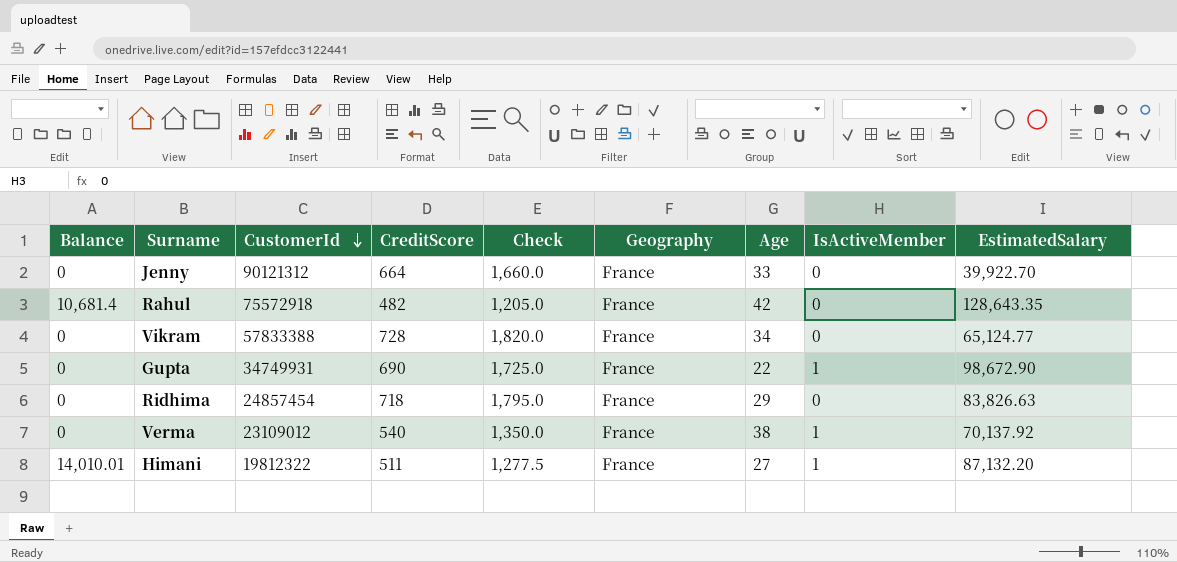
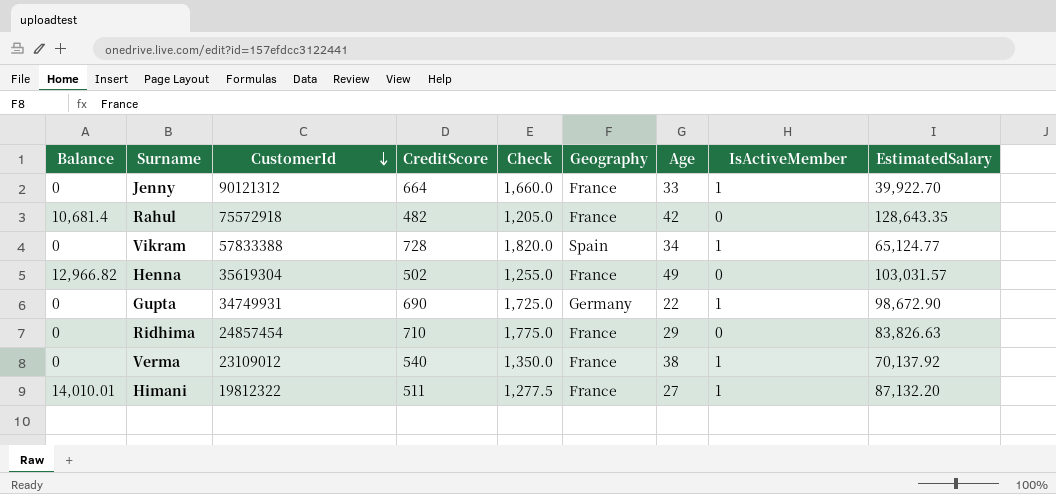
Jenny | IsActiveMember: 0 -> 1
Vikram | Geography: France -> Spain
Vikram | IsActiveMember: 0 -> 1
row Henna: none -> 12,966.82 | 35619304 | 502 | 1,255.0 | France | 49 | 0 | 103,031.57
Gupta | Geography: France -> Germany
Ridhima | CreditScore: 718 -> 710
Ridhima | Check: 1,795.0 -> 1,775.0

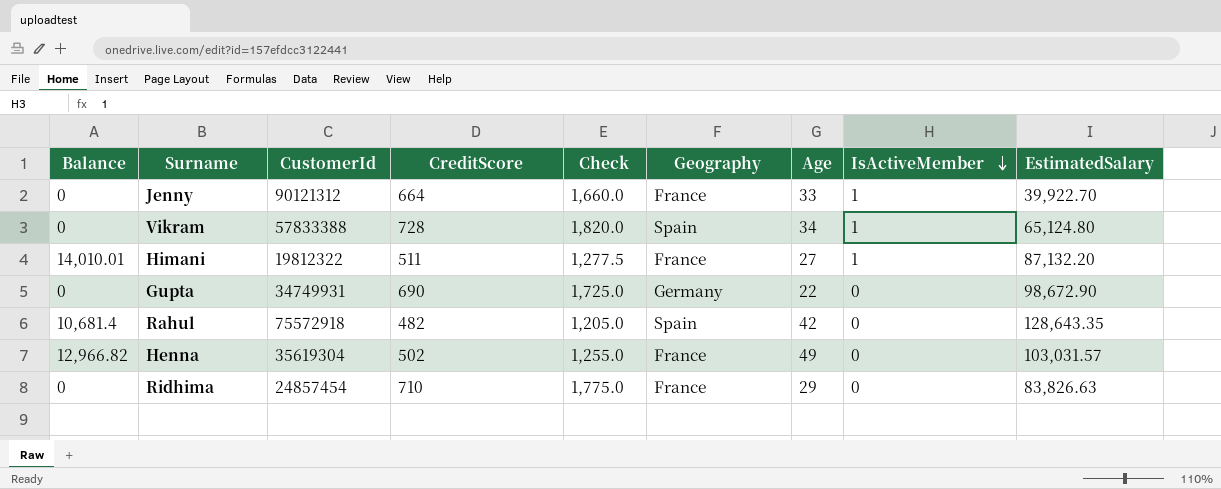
row order: CustomerId descending -> IsActiveMember descending
row Verma: 0 | 23109012 | 540 | 1,350.0 | France | 38 | 1 | 70,137.92 -> none
Vikram | EstimatedSalary: 65,124.77 -> 65,124.80
Gupta | IsActiveMember: 1 -> 0
Rahul | Geography: France -> Spain

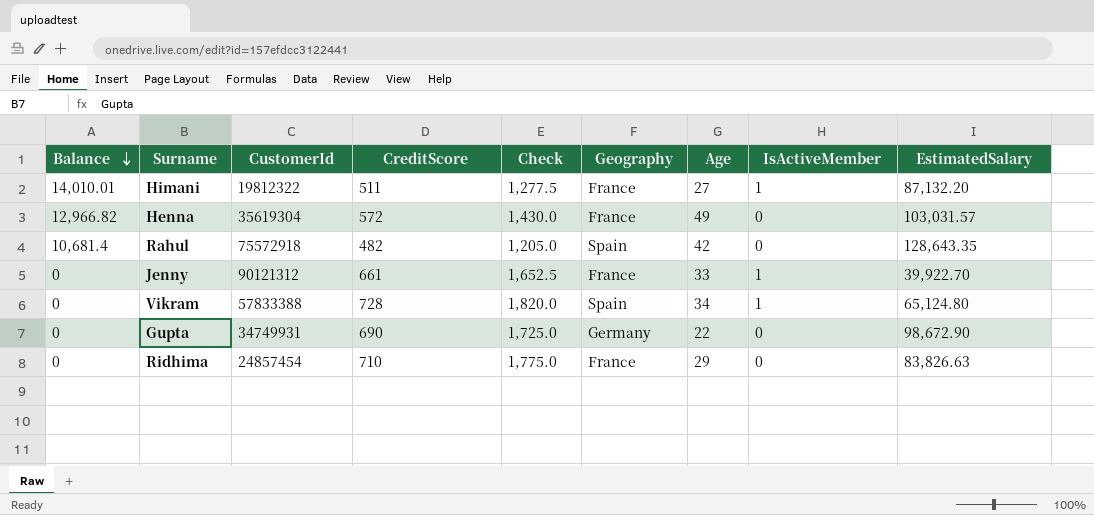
row order: IsActiveMember descending -> Balance descending
Henna | CreditScore: 502 -> 572
Henna | Check: 1,255.0 -> 1,430.0
Jenny | CreditScore: 664 -> 661
Jenny | Check: 1,660.0 -> 1,652.5

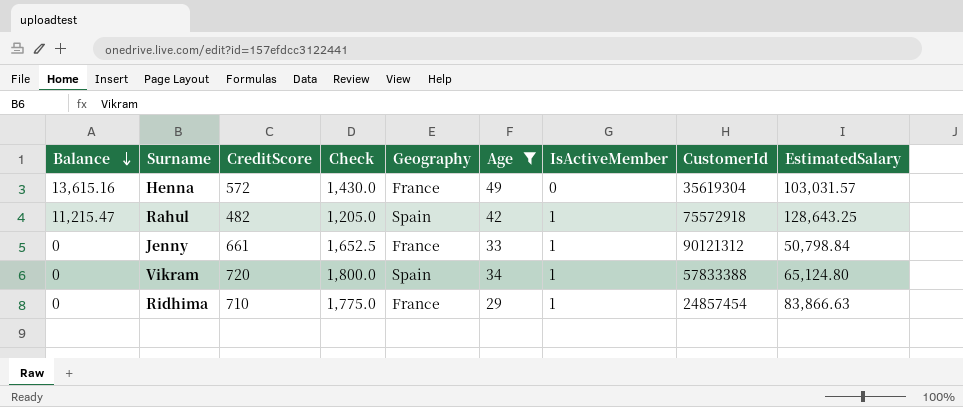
filter: none -> Age >= 29
column CustomerId | position: 3 -> 8
Henna | Balance: 12,966.82 -> 13,615.16
Rahul | Balance: 10,681.4 -> 11,215.47
Rahul | IsActiveMember: 0 -> 1
Rahul | EstimatedSalary: 128,643.35 -> 128,643.25
Jenny | EstimatedSalary: 39,922.70 -> 50,798.84
Vikram | CreditScore: 728 -> 720
Vikram | Check: 1,820.0 -> 1,800.0
Ridhima | IsActiveMember: 0 -> 1
Ridhima | EstimatedSalary: 83,826.63 -> 83,866.63

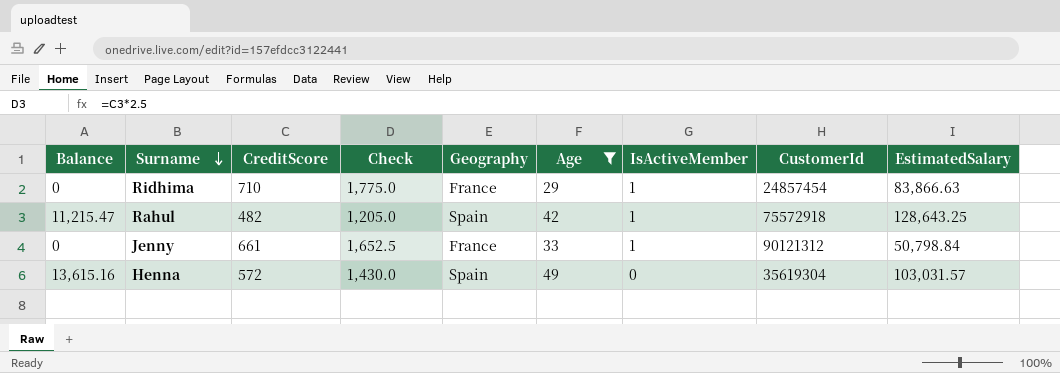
row order: Balance descending -> Surname descending
row Vikram: 0 | 720 | 1,800.0 | Spain | 34 | 1 | 57833388 | 65,124.80 -> none
Henna | Geography: France -> Spain

